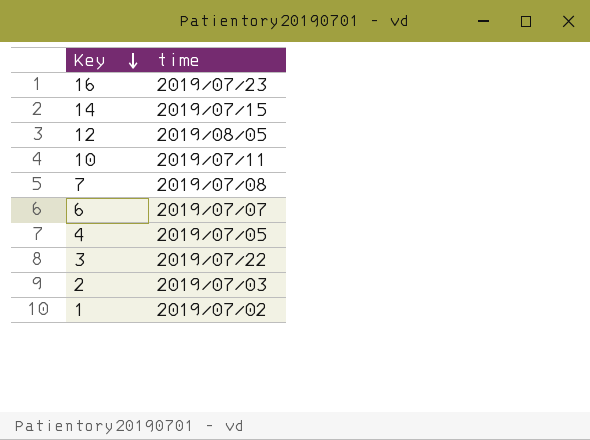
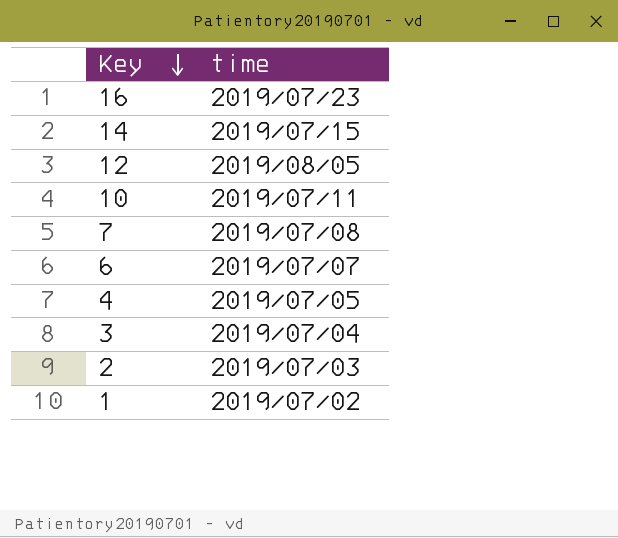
3 | time: 2019/07/22 -> 2019/07/04

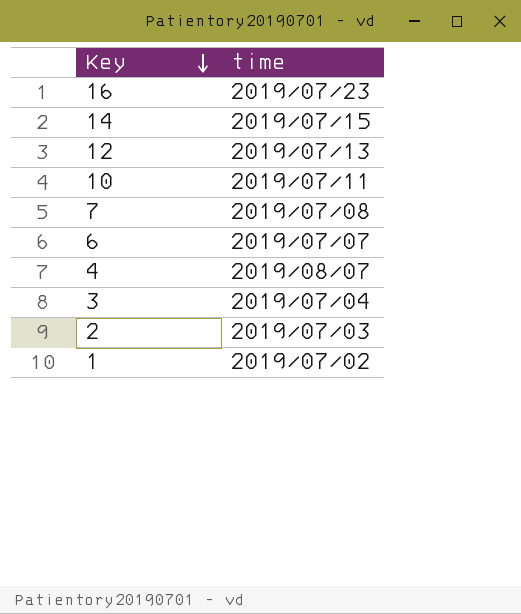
12 | time: 2019/08/05 -> 2019/07/13
4 | time: 2019/07/05 -> 2019/08/07

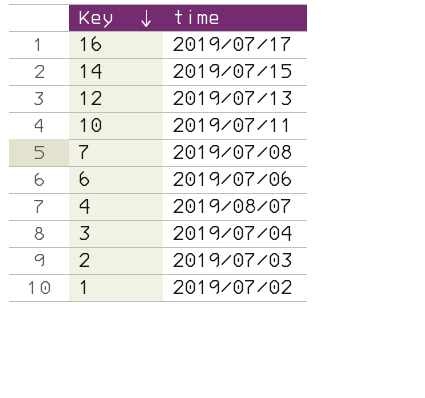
16 | time: 2019/07/23 -> 2019/07/17
6 | time: 2019/07/07 -> 2019/07/06

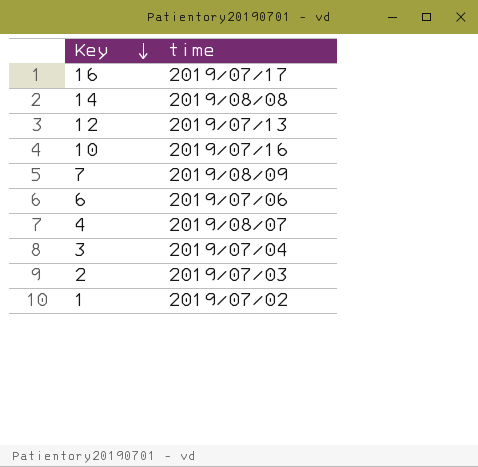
14 | time: 2019/07/15 -> 2019/08/08
10 | time: 2019/07/11 -> 2019/07/16
7 | time: 2019/07/08 -> 2019/08/09

